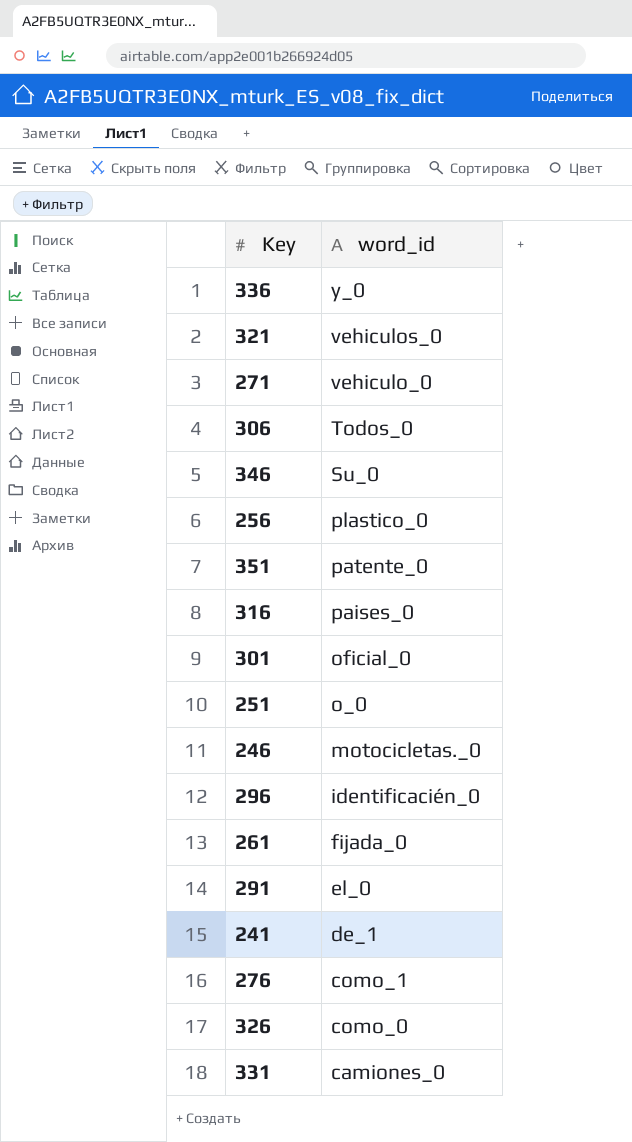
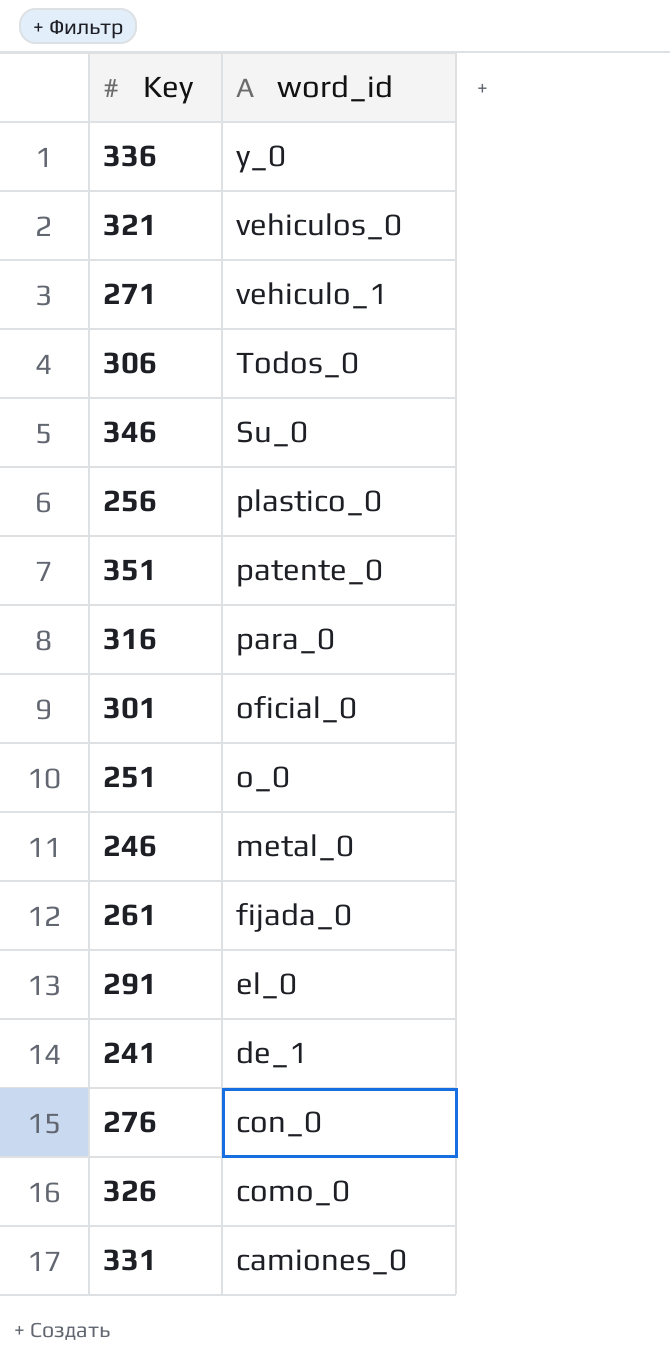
row 296: identificacién_0 -> none
271 | word_id: vehiculo_0 -> vehiculo_1
316 | word_id: paises_0 -> para_0
246 | word_id: motocicletas._0 -> metal_0
276 | word_id: como_1 -> con_0

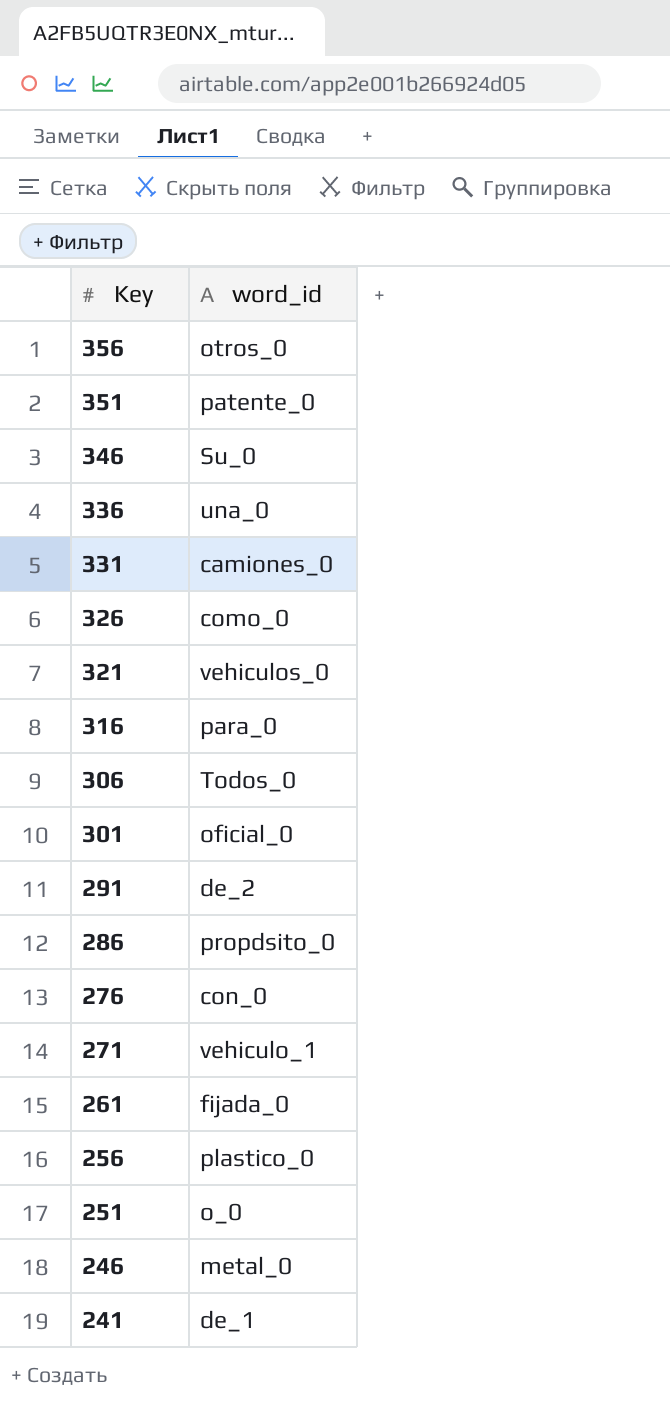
row order: word_id descending -> Key descending
row 356: none -> otros_0
336 | word_id: y_0 -> una_0
291 | word_id: el_0 -> de_2
row 286: none -> propdsito_0

